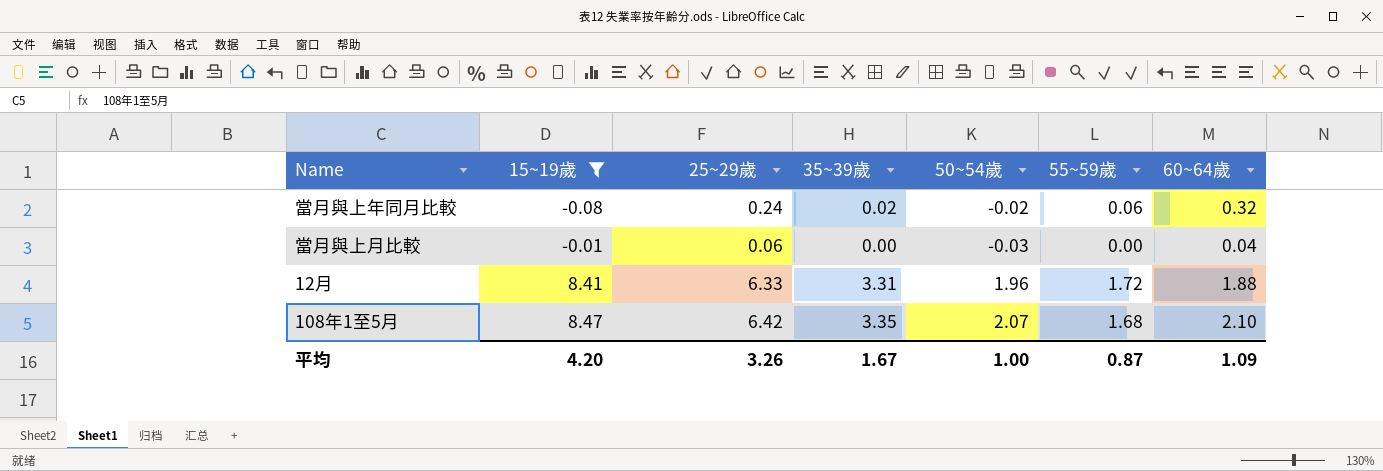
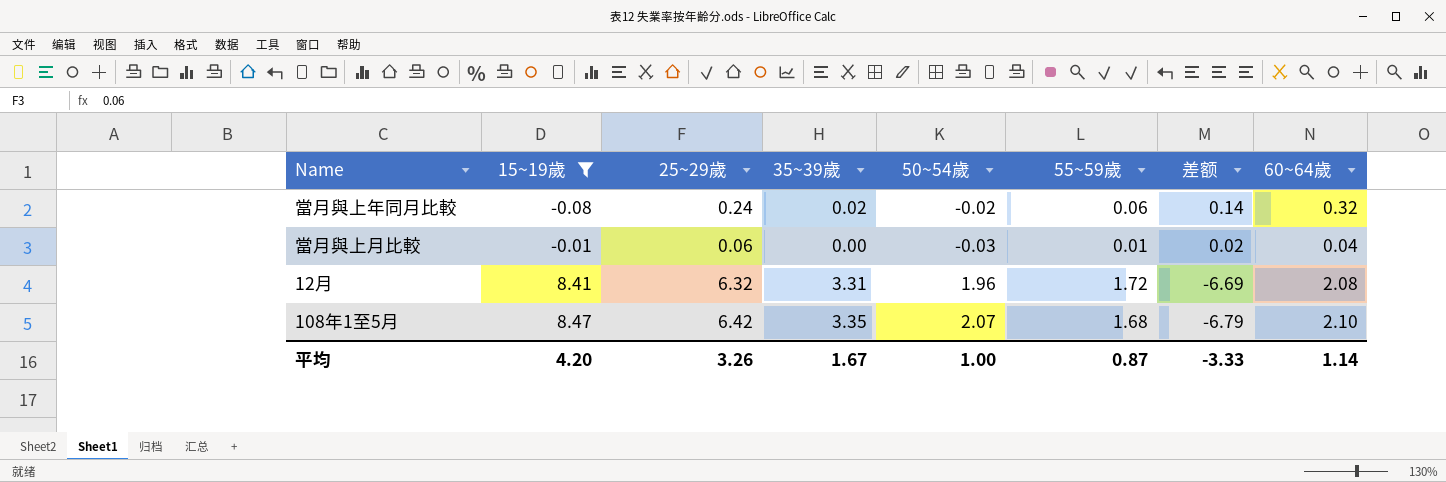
column 差额 | formula: none -> [55~59歲] - [15~19歲]
當月與上月比較 | 55~59歲: 0.00 -> 0.01
12月 | 25~29歲: 6.33 -> 6.32
12月 | 60~64歲: 1.88 -> 2.08
平均 | 60~64歲: 1.09 -> 1.14

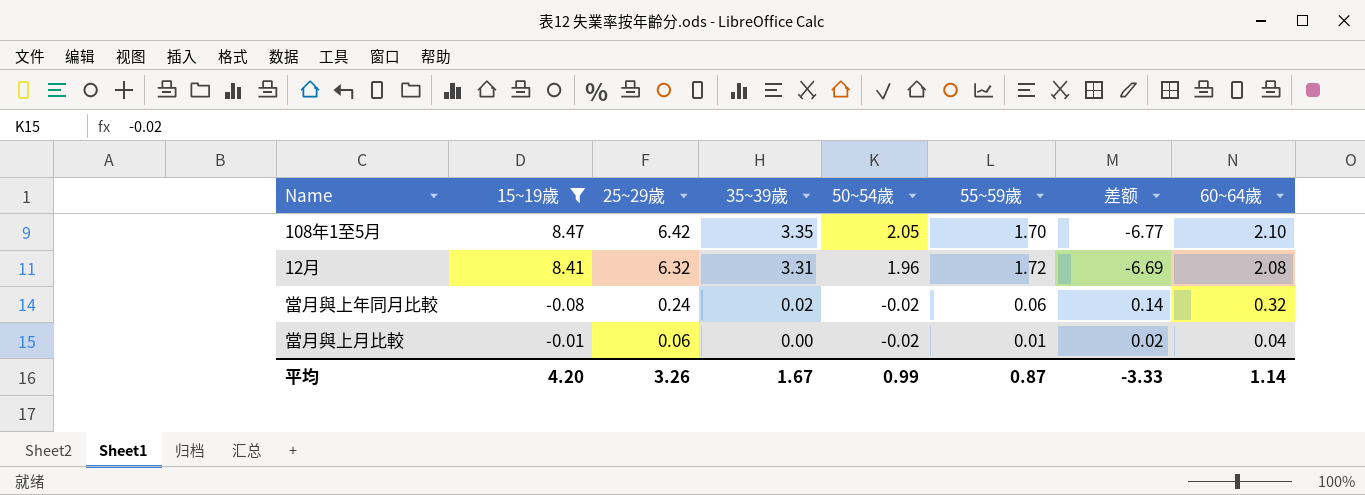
row order: 15~19歲 ascending -> 25~29歲 descending
108年1至5月 | 50~54歲: 2.07 -> 2.05
108年1至5月 | 55~59歲: 1.68 -> 1.70
108年1至5月 | 差额: -6.79 -> -6.77
當月與上月比較 | 50~54歲: -0.03 -> -0.02
平均 | 50~54歲: 1.00 -> 0.99

